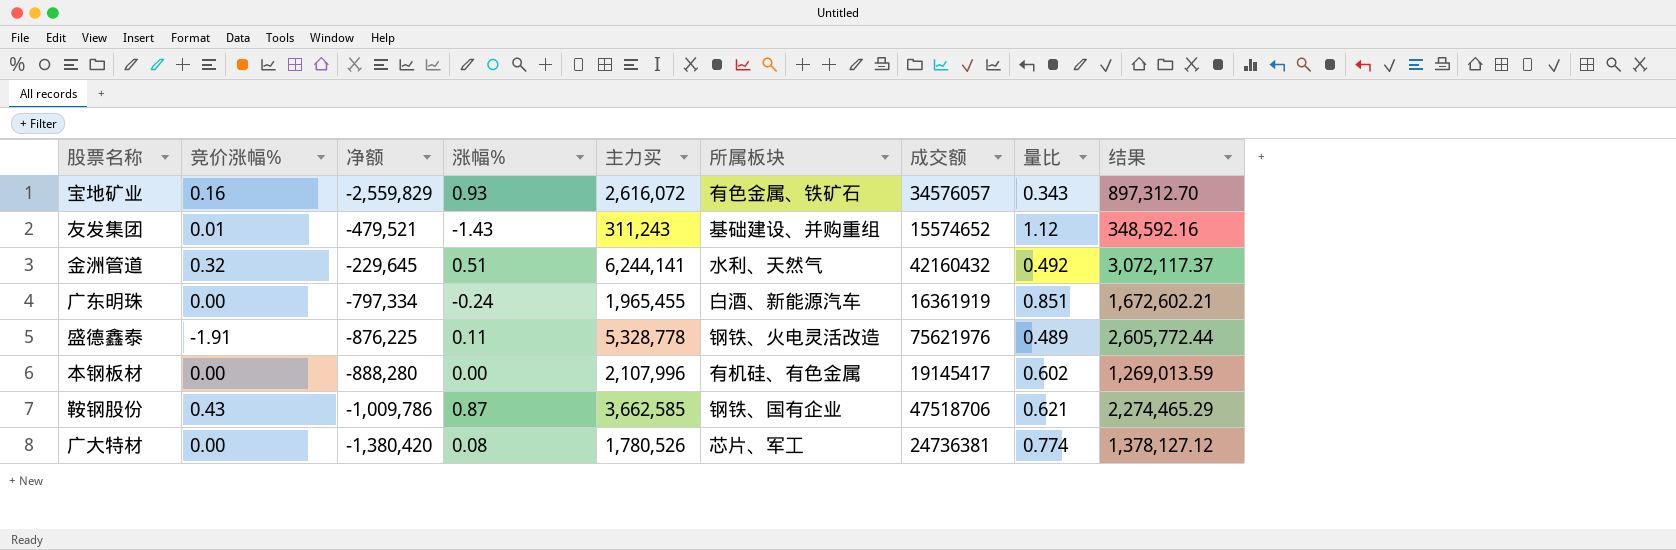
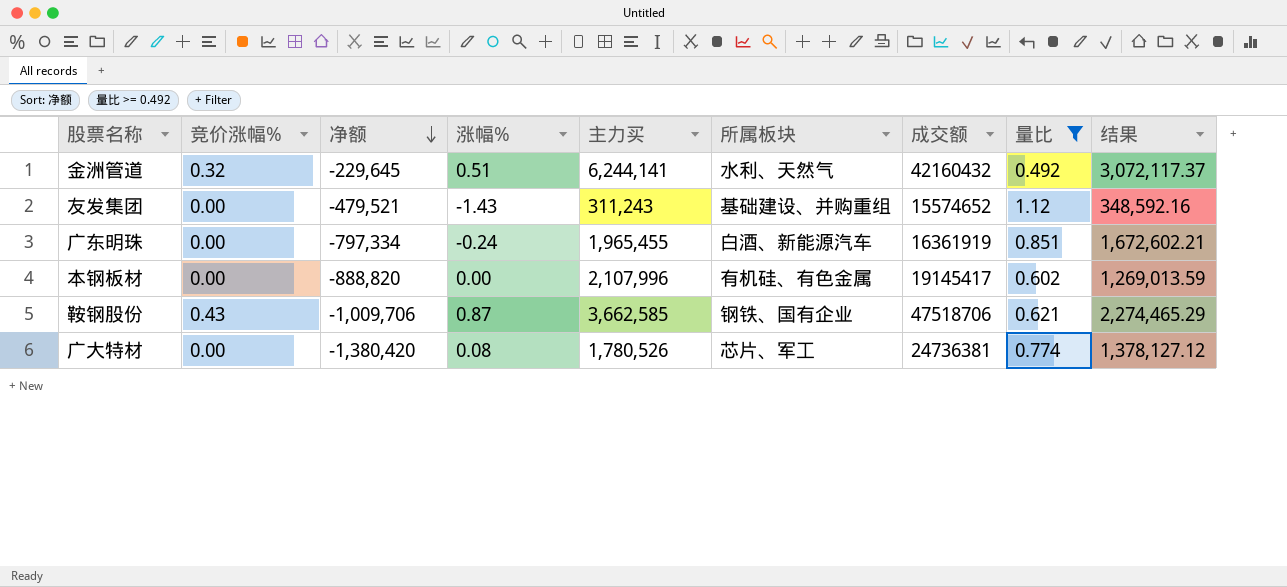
filter: none -> 量比 >= 0.492
row order: none -> 净额 descending
友发集团 | 竞价涨幅%: 0.01 -> 0.00
本钢板材 | 净额: -888,280 -> -888,820
鞍钢股份 | 净额: -1,009,786 -> -1,009,706

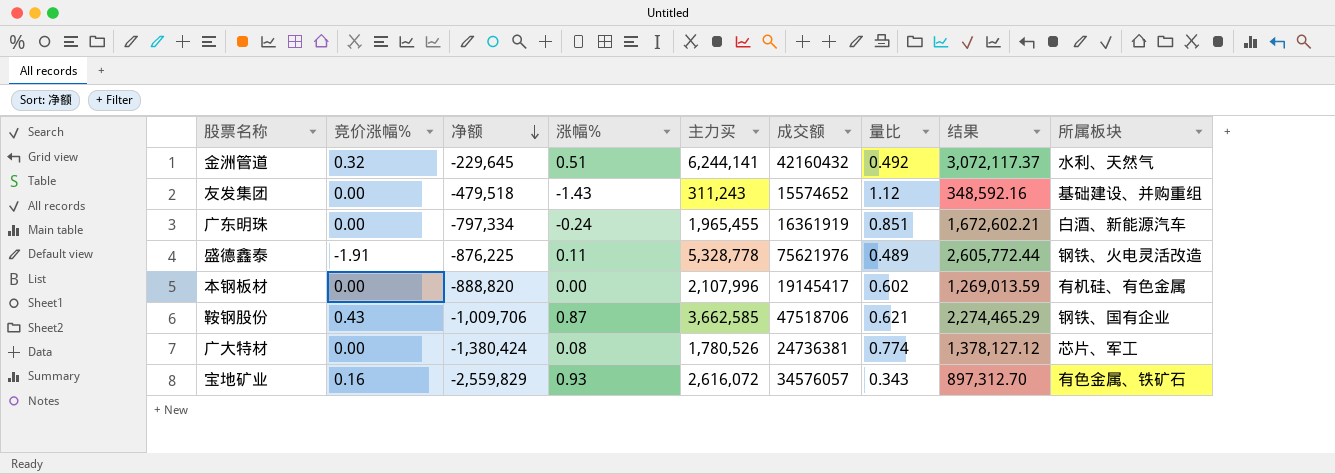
filter: 量比 >= 0.492 -> none
column 所属板块 | position: 6 -> 9
友发集团 | 净额: -479,521 -> -479,518
广大特材 | 净额: -1,380,420 -> -1,380,424

